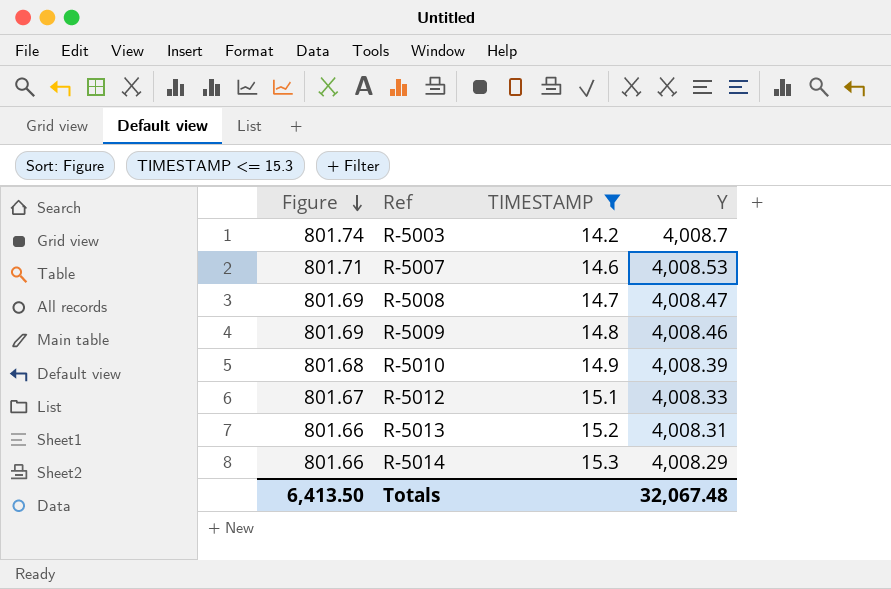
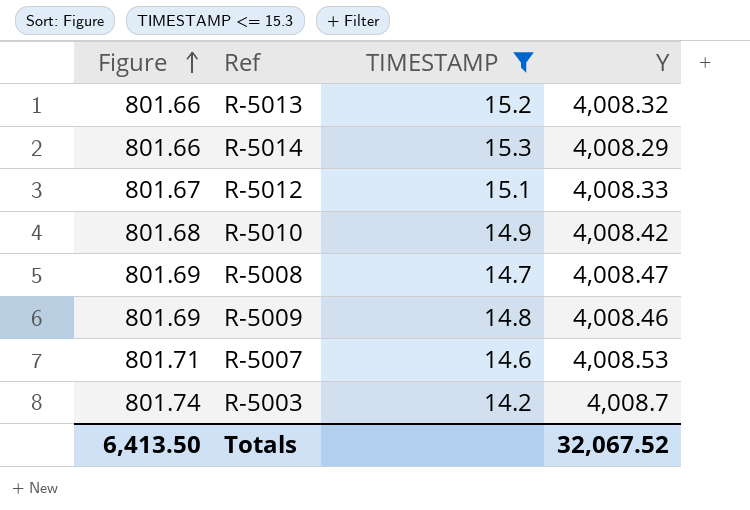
row order: Figure descending -> Figure ascending
R-5013 | Y: 4,008.31 -> 4,008.32
R-5010 | Y: 4,008.39 -> 4,008.42
Totals | Y: 32,067.48 -> 32,067.52

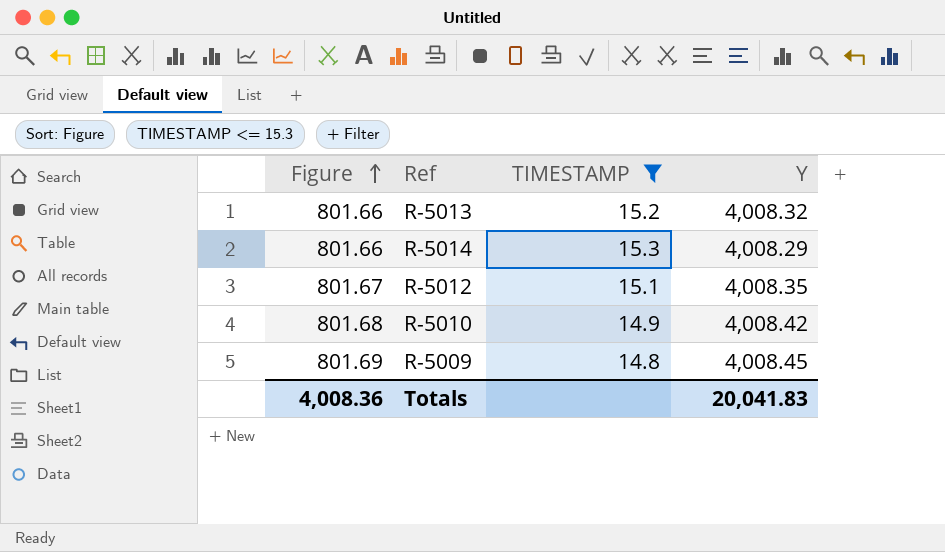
row R-5008: 801.69 | 14.7 | 4,008.47 -> none
row R-5007: 801.71 | 14.6 | 4,008.53 -> none
row R-5003: 801.74 | 14.2 | 4,008.7 -> none
R-5012 | Y: 4,008.33 -> 4,008.35
R-5009 | Y: 4,008.46 -> 4,008.45
Totals | Figure: 6,413.50 -> 4,008.36
Totals | Y: 32,067.52 -> 20,041.83

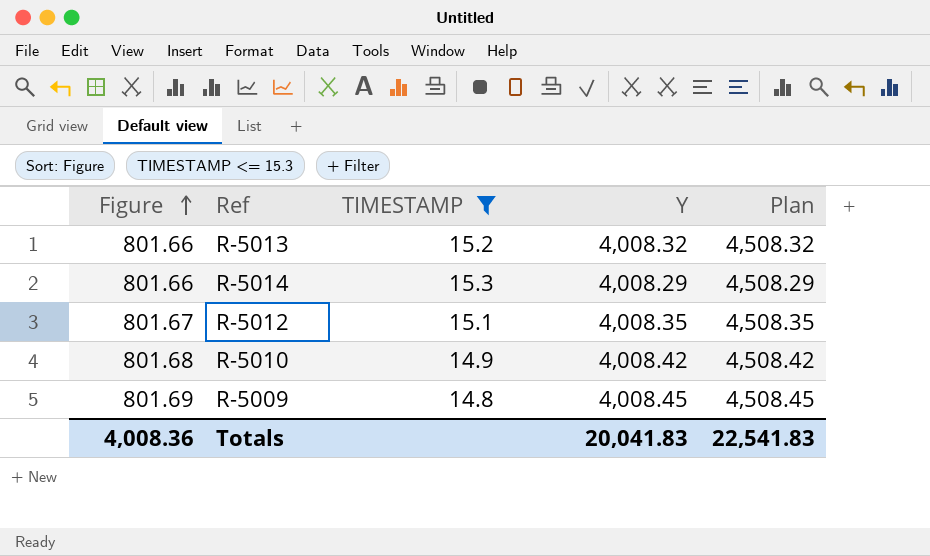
column Plan | formula: none -> [Y] + 500

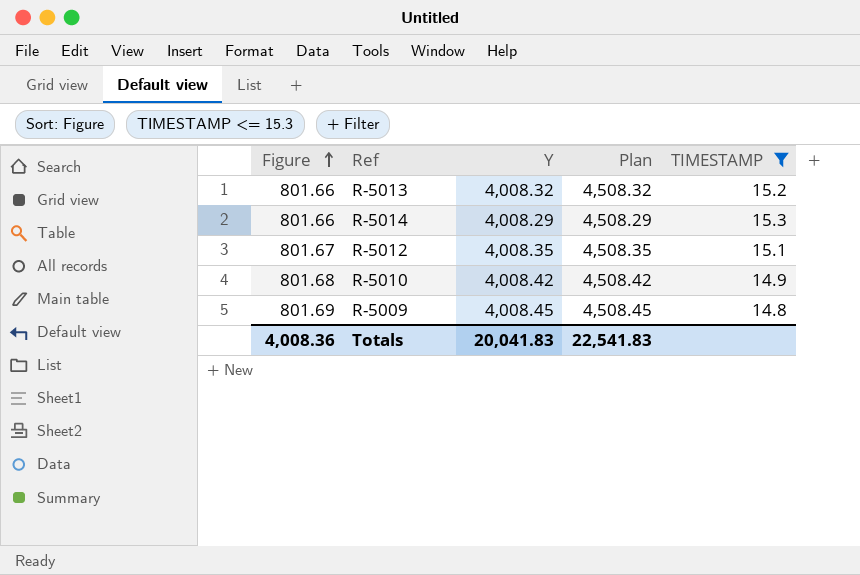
column TIMESTAMP | position: 3 -> 5

